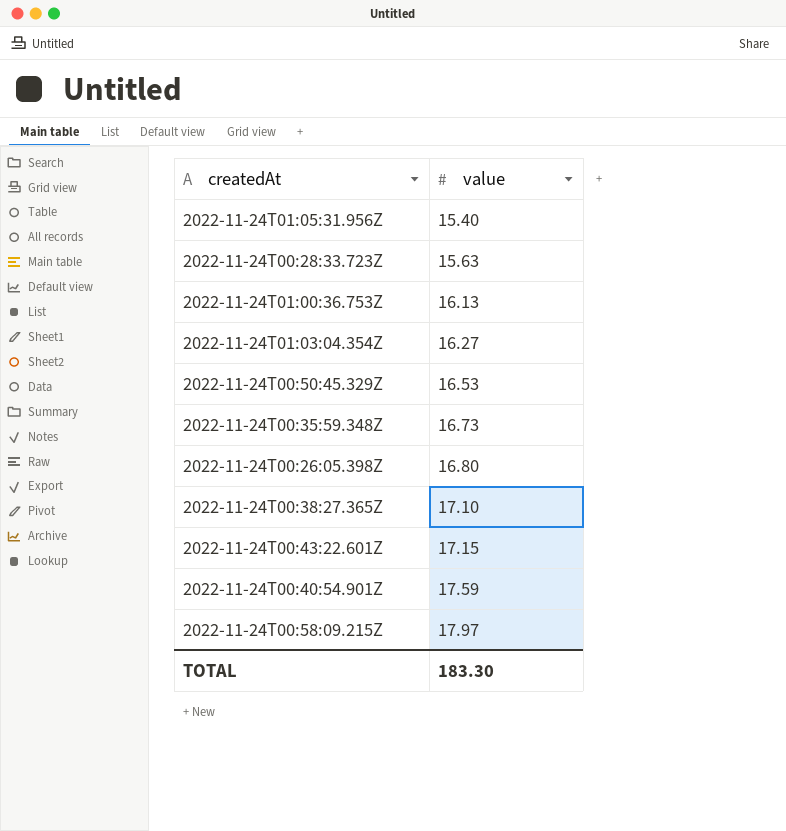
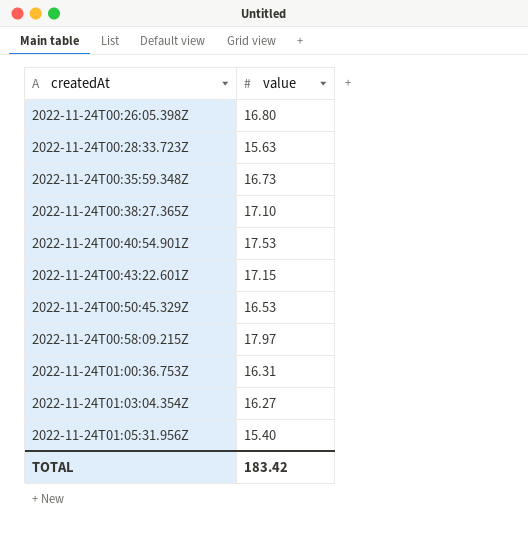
row order: value ascending -> createdAt ascending
2022-11-24T00:40:54.901Z | value: 17.59 -> 17.53
2022-11-24T01:00:36.753Z | value: 16.13 -> 16.31
TOTAL | value: 183.30 -> 183.42

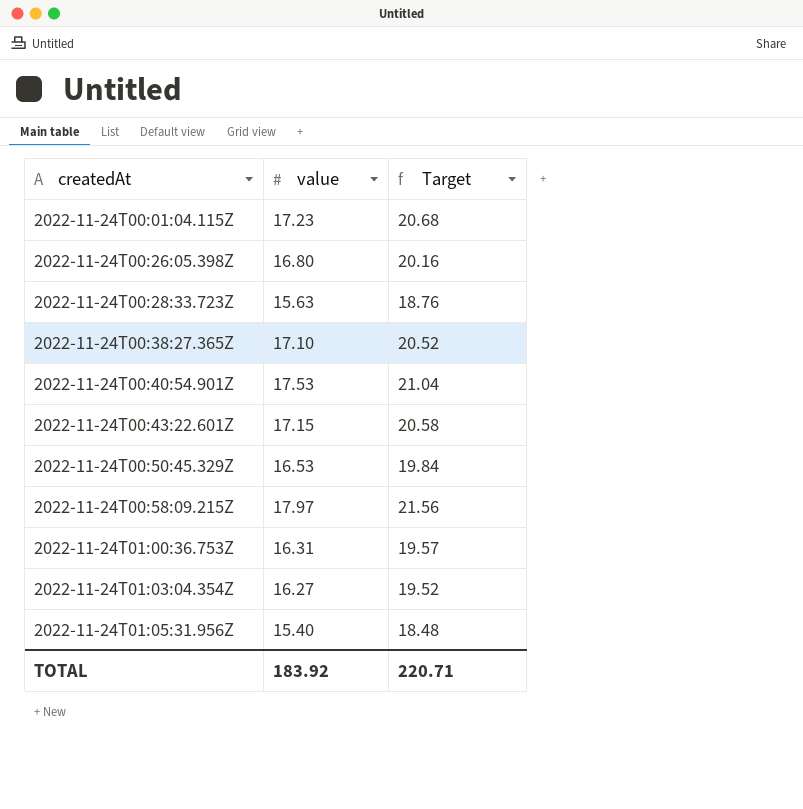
column Target | formula: none -> [value] * 1.2
row 2022-11-24T00:35:59.348Z: 16.73 -> none
row 2022-11-24T00:01:04.115Z: none -> 17.23 | 20.68
TOTAL | value: 183.42 -> 183.92

